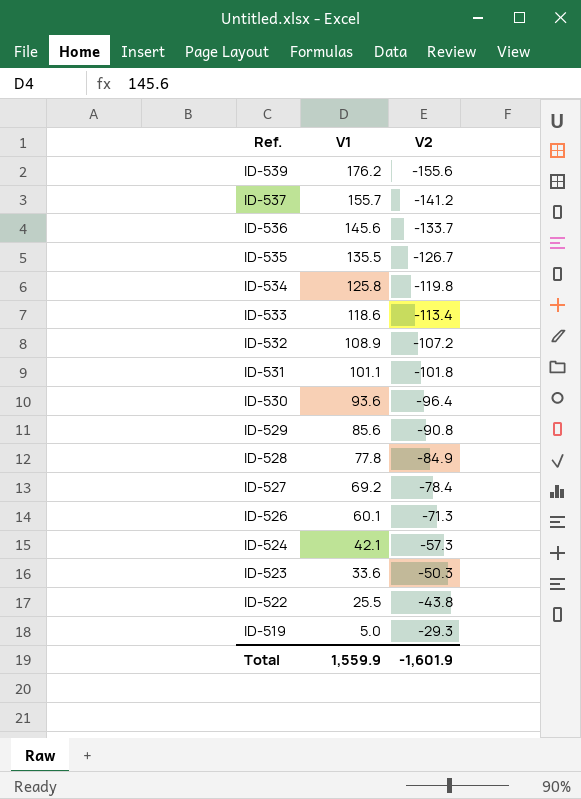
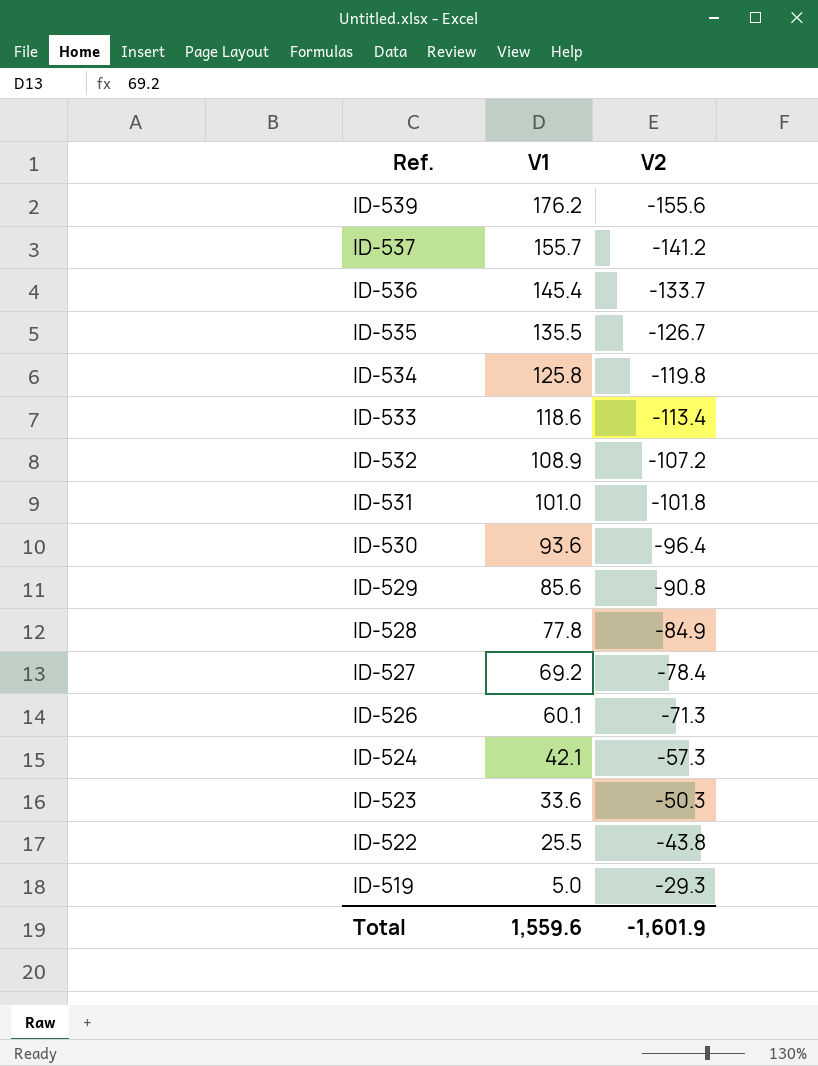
ID-536 | V1: 145.6 -> 145.4
ID-531 | V1: 101.1 -> 101.0
Total | V1: 1,559.9 -> 1,559.6

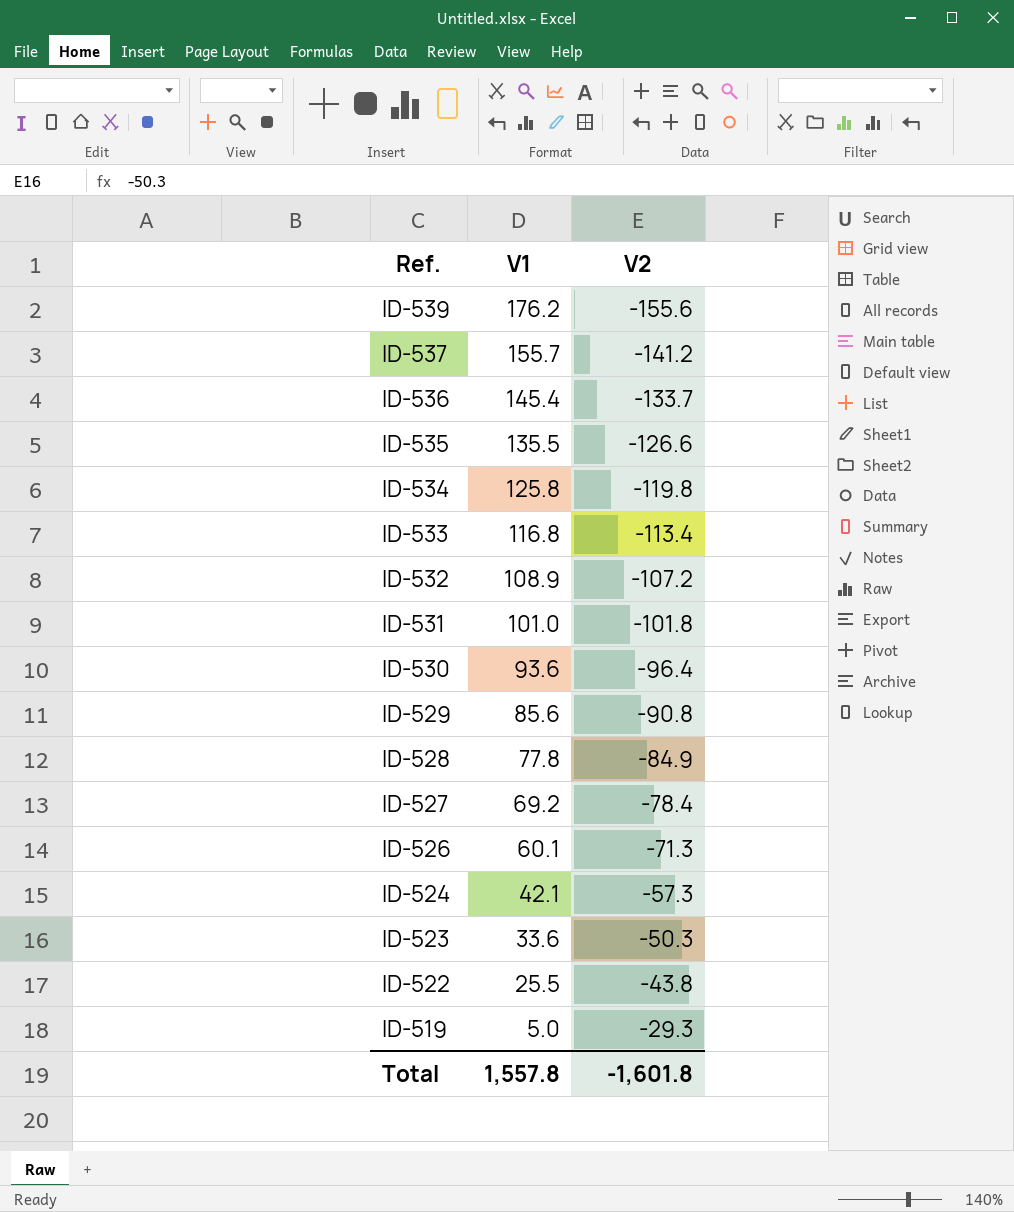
ID-535 | V2: -126.7 -> -126.6
ID-533 | V1: 118.6 -> 116.8
Total | V1: 1,559.6 -> 1,557.8
Total | V2: -1,601.9 -> -1,601.8

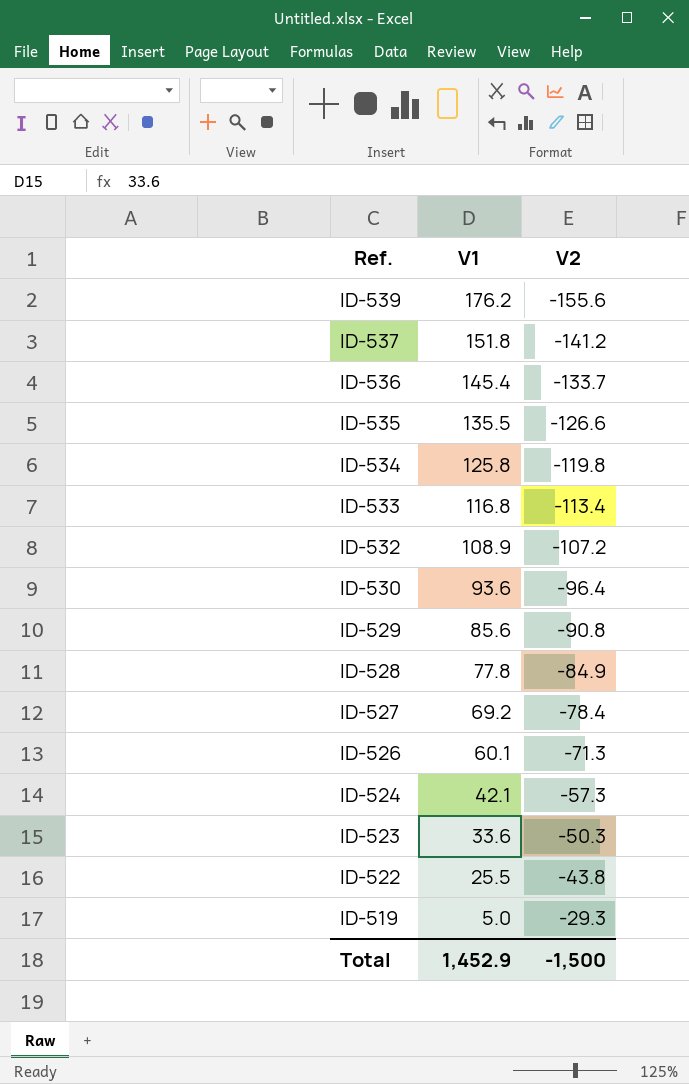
row ID-531: 101.0 | -101.8 -> none
ID-537 | V1: 155.7 -> 151.8
Total | V1: 1,557.8 -> 1,452.9
Total | V2: -1,601.8 -> -1,500

